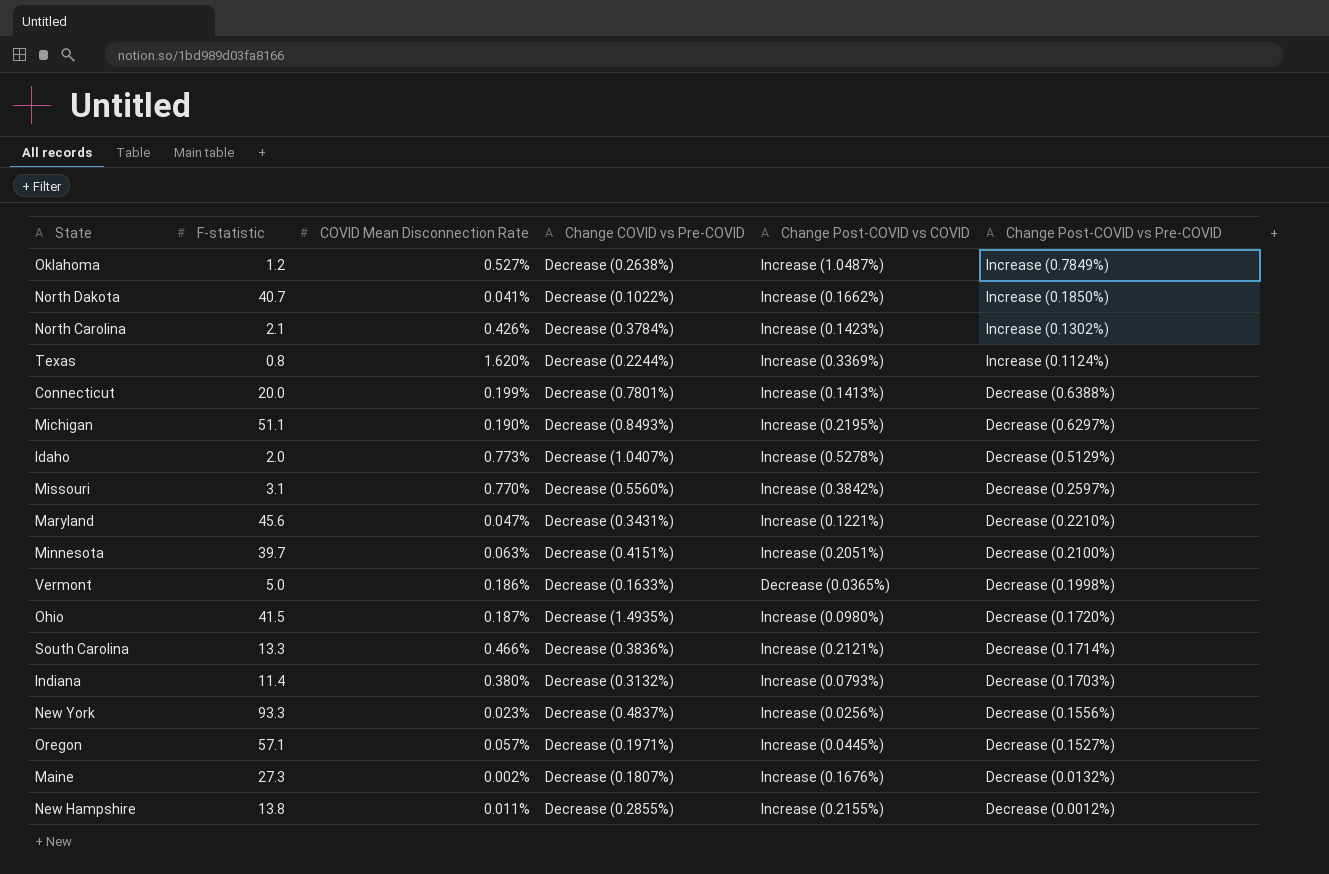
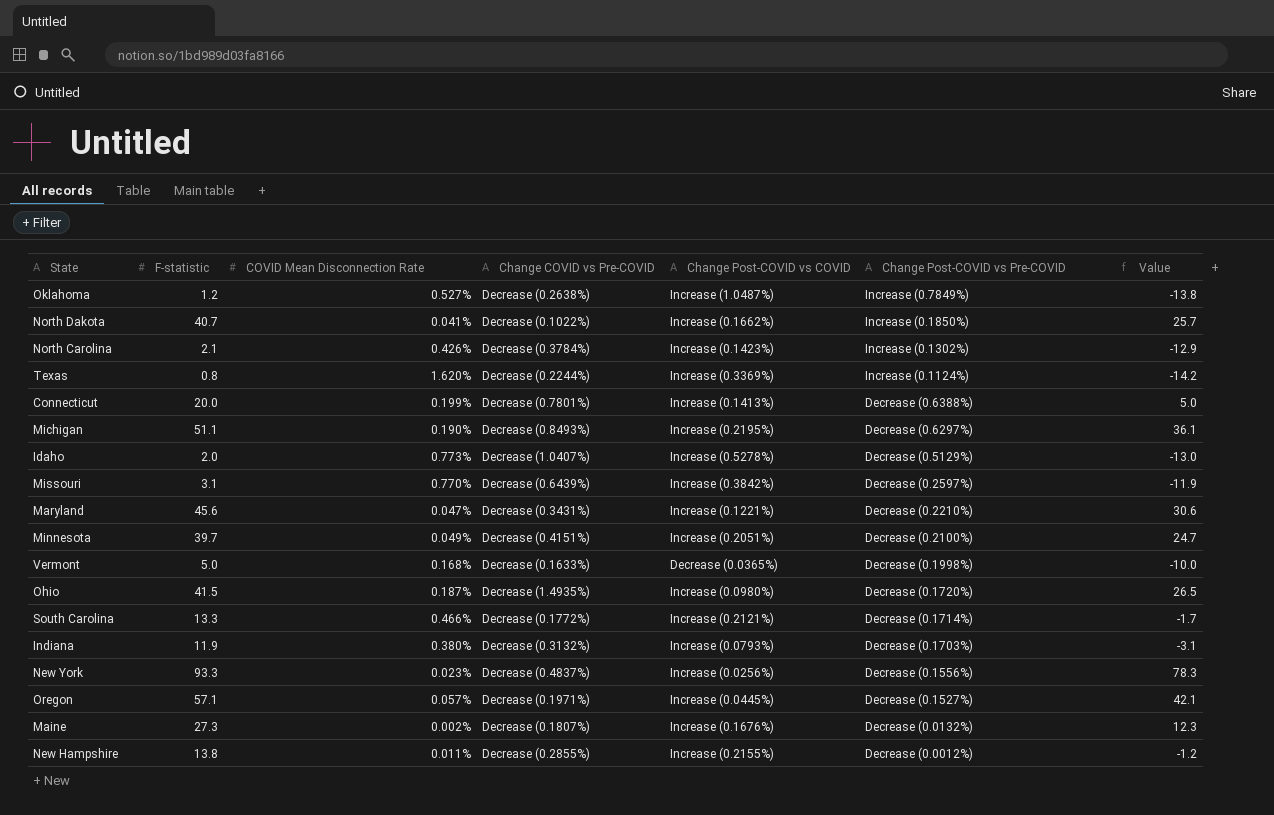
column Value | formula: none -> [F-statistic] - 15
Missouri | Change COVID vs Pre-COVID: Decrease (0.5560%) -> Decrease (0.6439%)
Minnesota | COVID Mean Disconnection Rate: 0.063% -> 0.049%
Vermont | COVID Mean Disconnection Rate: 0.186% -> 0.168%
South Carolina | Change COVID vs Pre-COVID: Decrease (0.3836%) -> Decrease (0.1772%)
Indiana | F-statistic: 11.4 -> 11.9

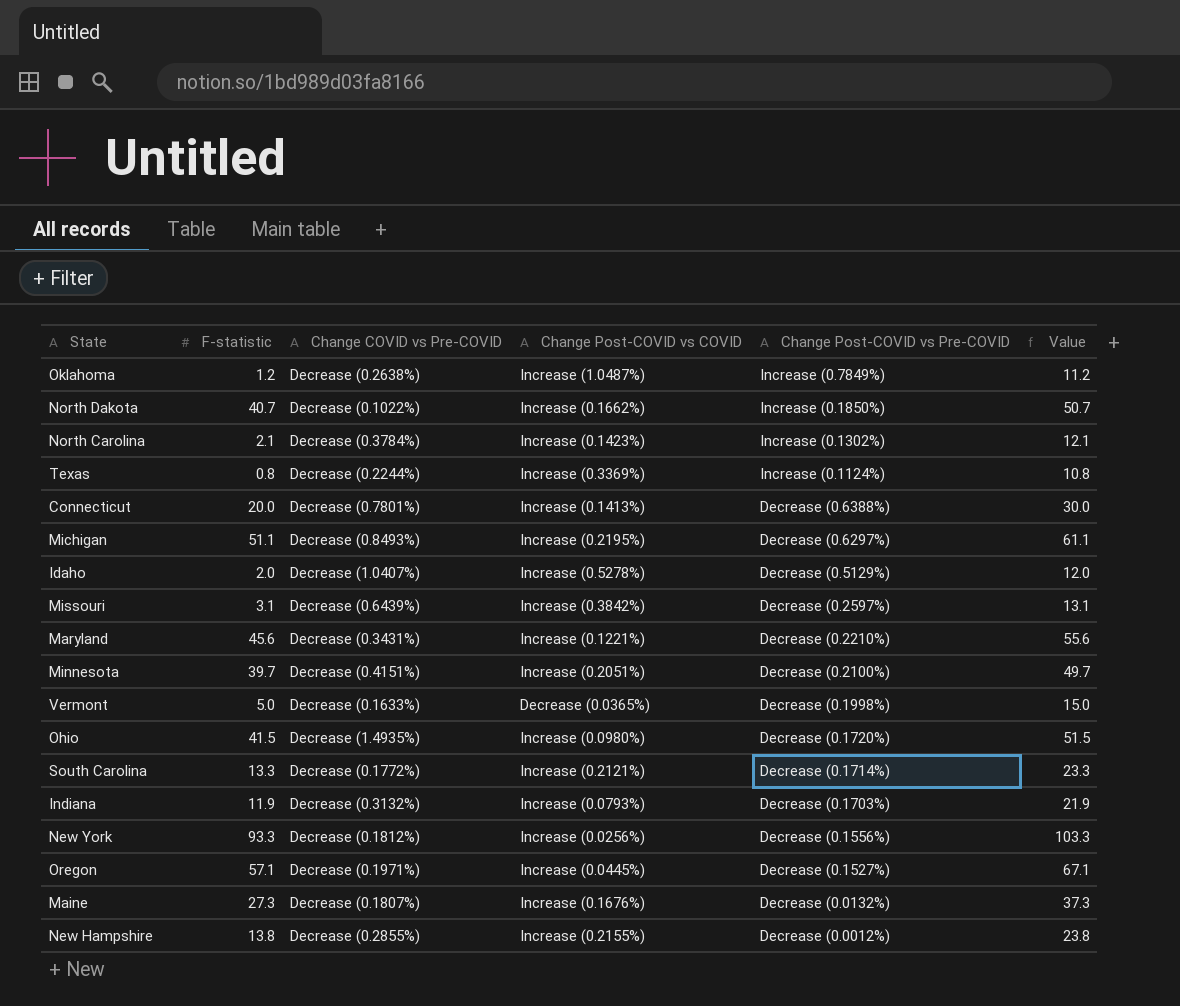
column COVID Mean Disconnection Rate | position: 3 -> none
column Value | formula: [F-statistic] - 15 -> [F-statistic] + 10
New York | Change COVID vs Pre-COVID: Decrease (0.4837%) -> Decrease (0.1812%)

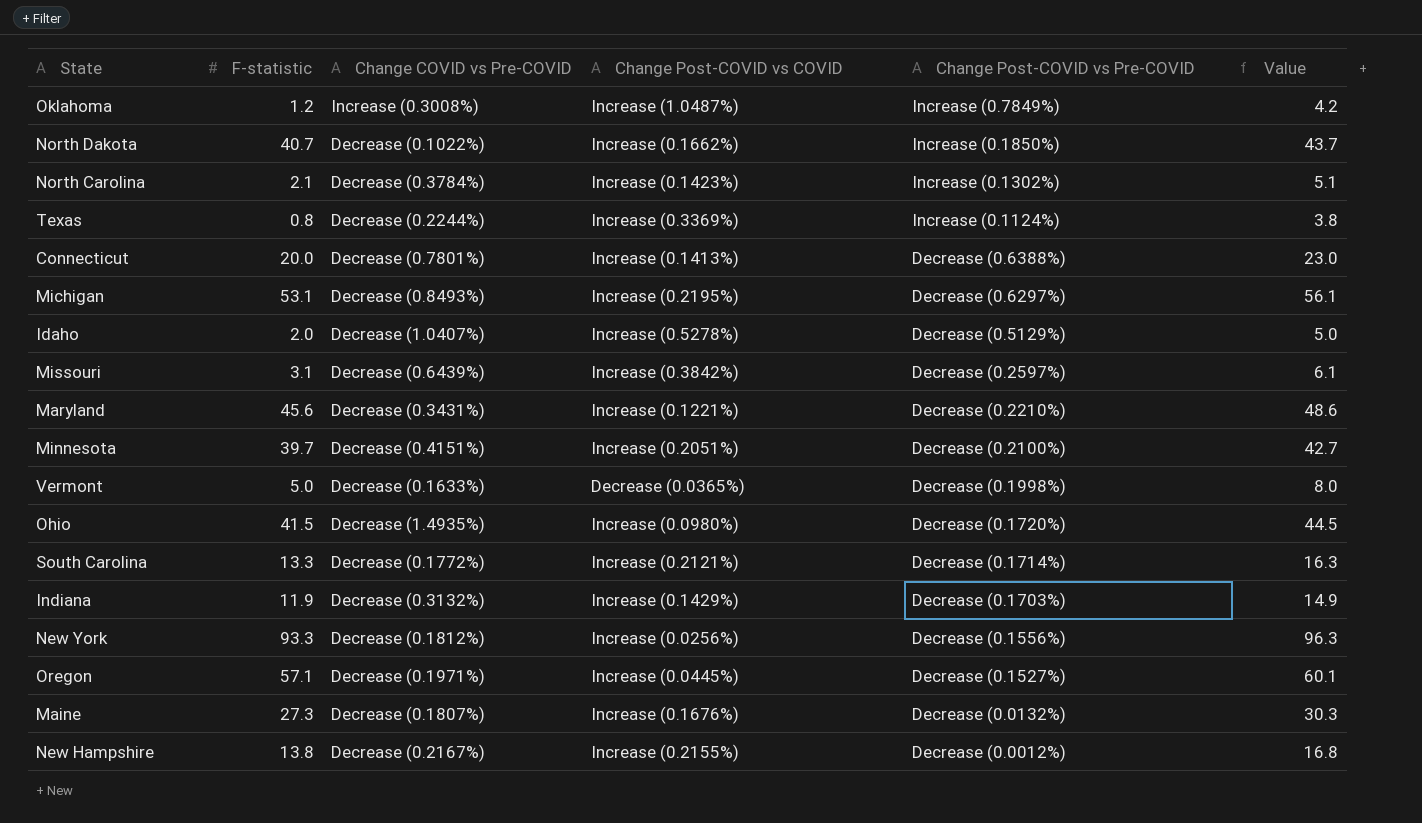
column Value | formula: [F-statistic] + 10 -> [F-statistic] + 3
Oklahoma | Change COVID vs Pre-COVID: Decrease (0.2638%) -> Increase (0.3008%)
Michigan | F-statistic: 51.1 -> 53.1
Indiana | Change Post-COVID vs COVID: Increase (0.0793%) -> Increase (0.1429%)
New Hampshire | Change COVID vs Pre-COVID: Decrease (0.2855%) -> Decrease (0.2167%)

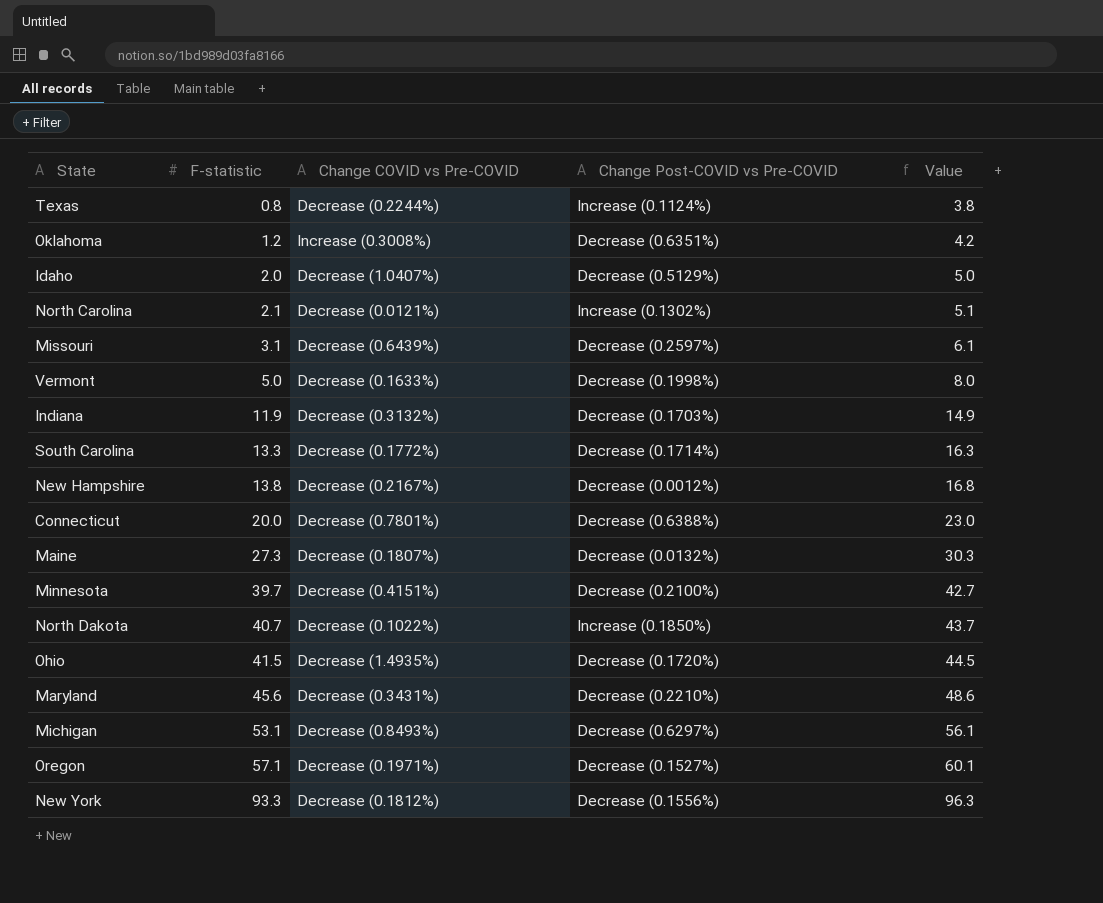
row order: Change Post-COVID vs Pre-COVID descending -> F-statistic ascending
column Change Post-COVID vs COVID | position: 4 -> none
Oklahoma | Change Post-COVID vs Pre-COVID: Increase (0.7849%) -> Decrease (0.6351%)
North Carolina | Change COVID vs Pre-COVID: Decrease (0.3784%) -> Decrease (0.0121%)

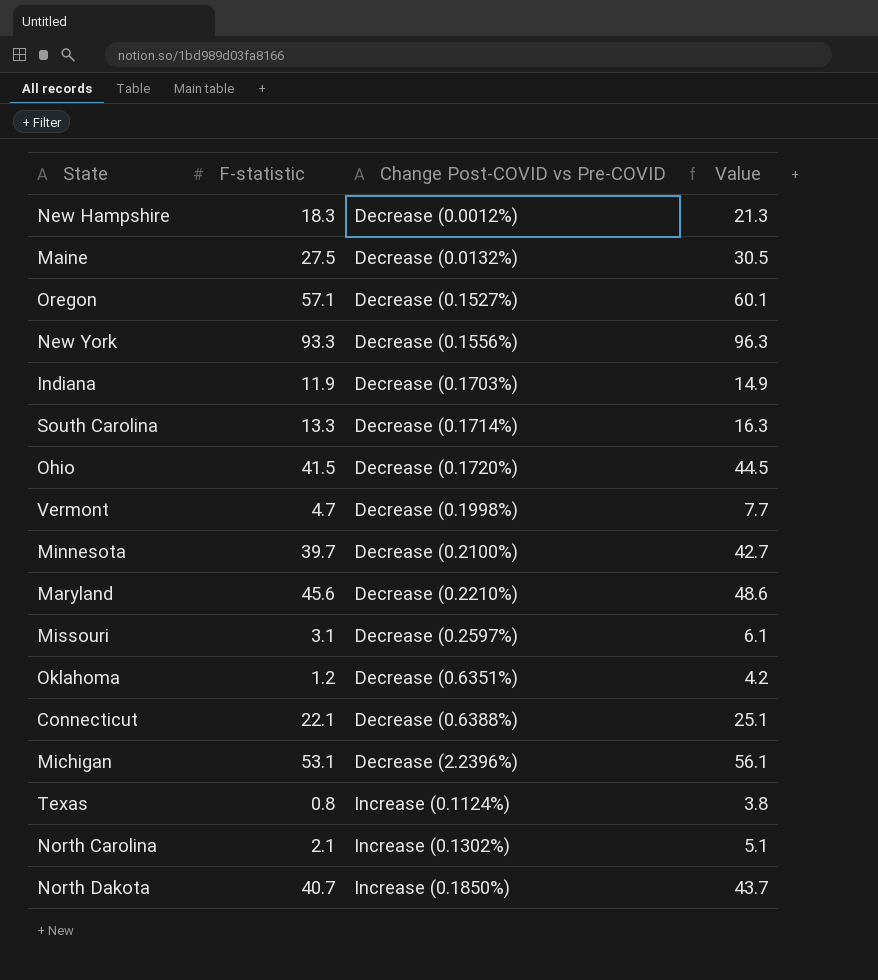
row order: F-statistic ascending -> Change Post-COVID vs Pre-COVID ascending
column Change COVID vs Pre-COVID | position: 3 -> none
row Idaho: 2.0 | Decrease (1.0407%) | Decrease (0.5129%) | 5.0 -> none
New Hampshire | F-statistic: 13.8 -> 18.3
New Hampshire | Value: 16.8 -> 21.3
Maine | F-statistic: 27.3 -> 27.5
Maine | Value: 30.3 -> 30.5
Vermont | F-statistic: 5.0 -> 4.7
Vermont | Value: 8.0 -> 7.7
Connecticut | F-statistic: 20.0 -> 22.1
Connecticut | Value: 23.0 -> 25.1
Michigan | Change Post-COVID vs Pre-COVID: Decrease (0.6297%) -> Decrease (2.2396%)

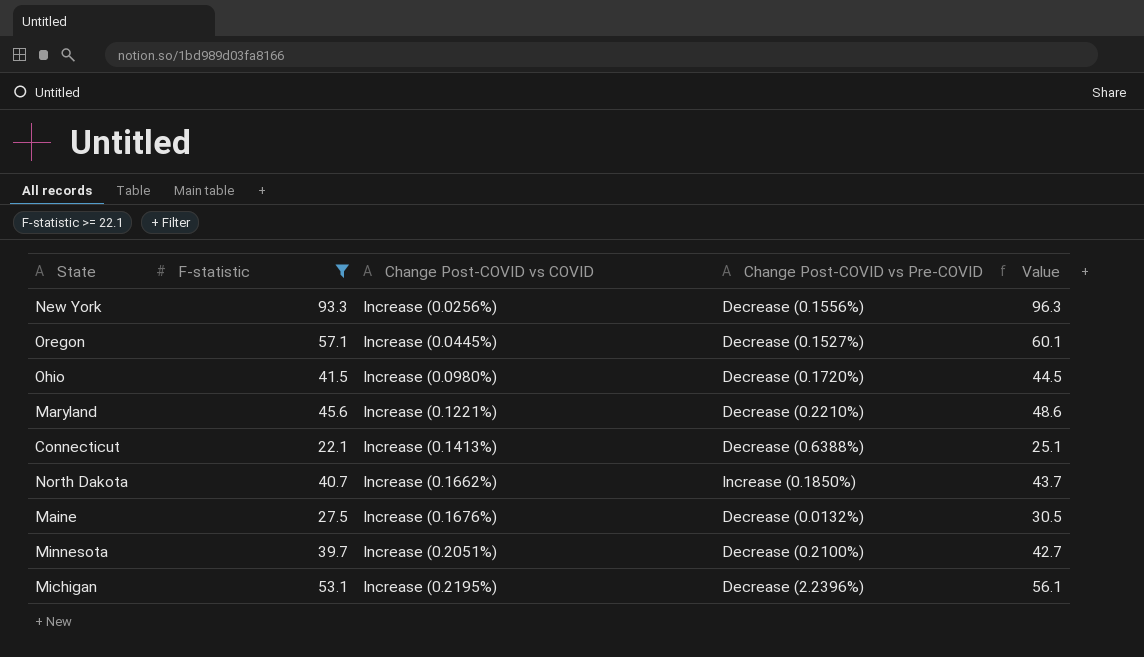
filter: none -> F-statistic >= 22.1
row order: Change Post-COVID vs Pre-COVID ascending -> Change Post-COVID vs COVID ascending
column Change Post-COVID vs COVID | position: none -> 3

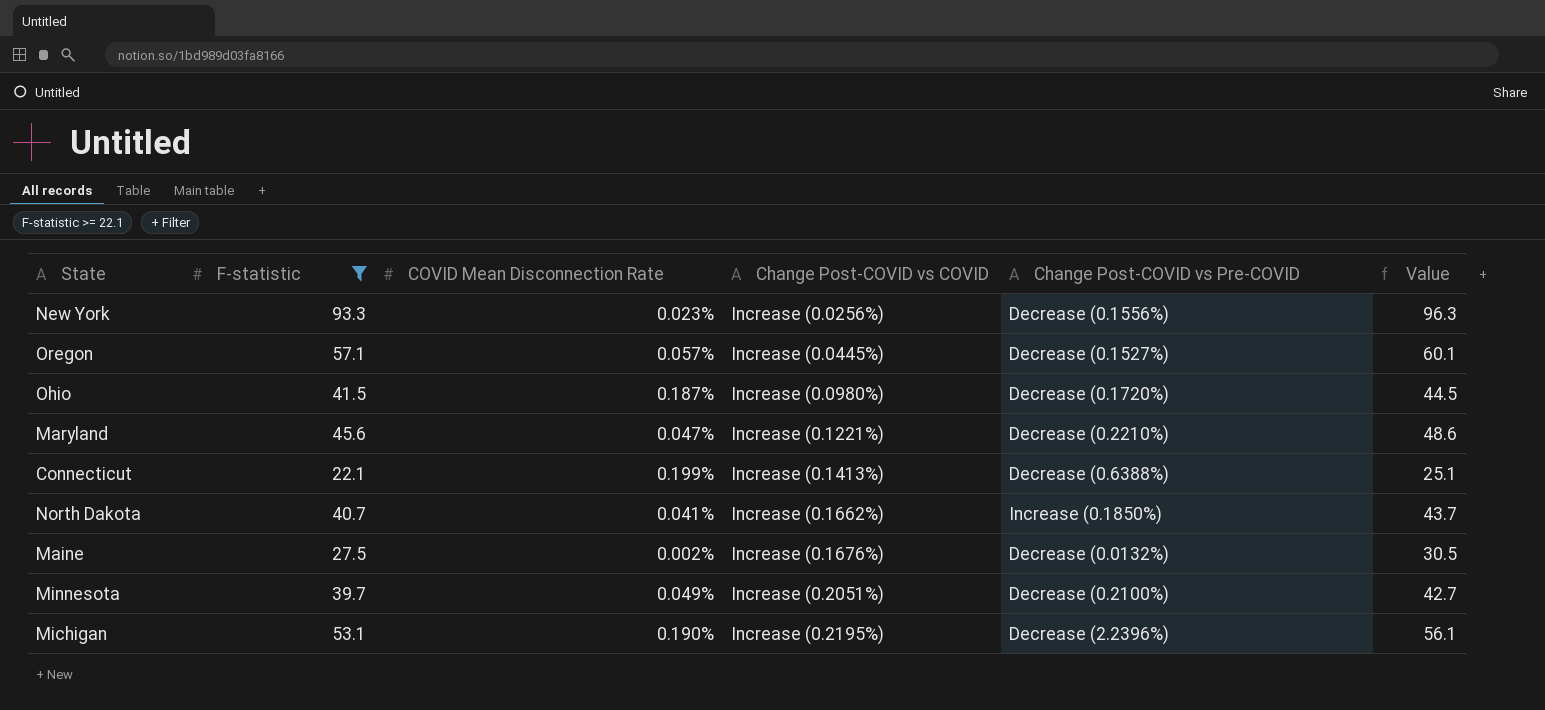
column COVID Mean Disconnection Rate | position: none -> 3

